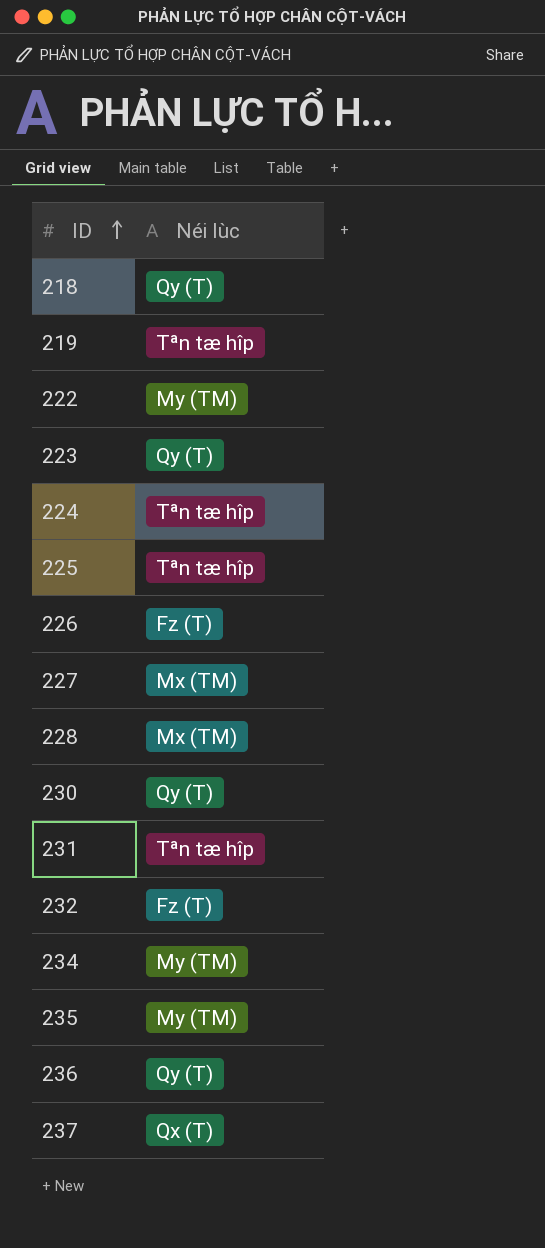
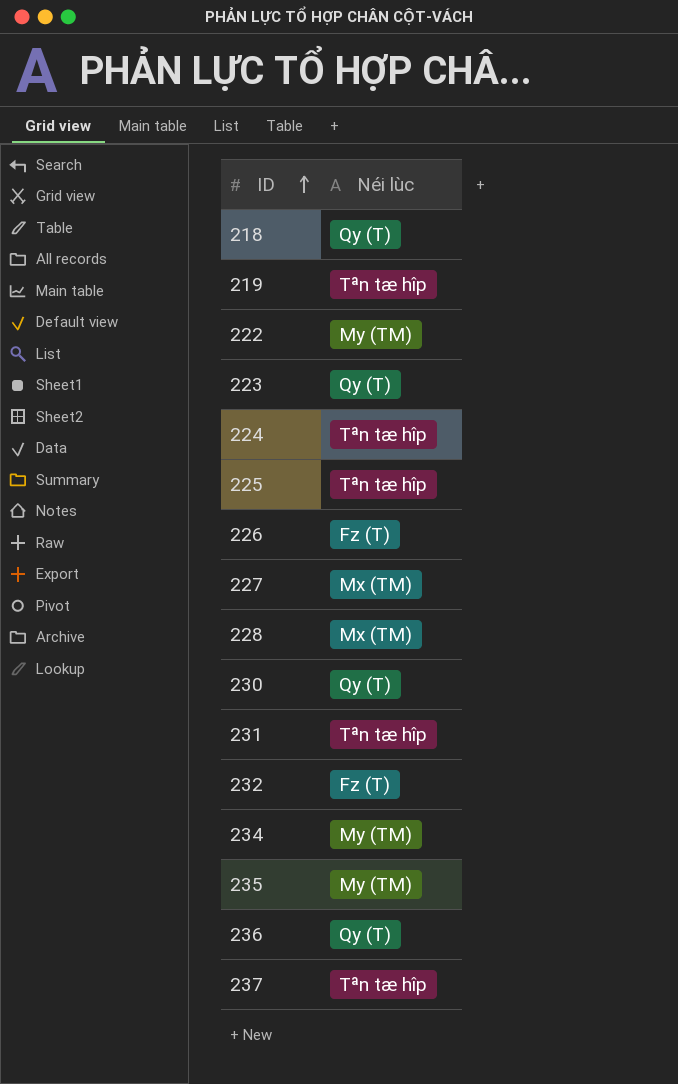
237 | Néi lùc: Qx (T) -> Tªn tæ hîp

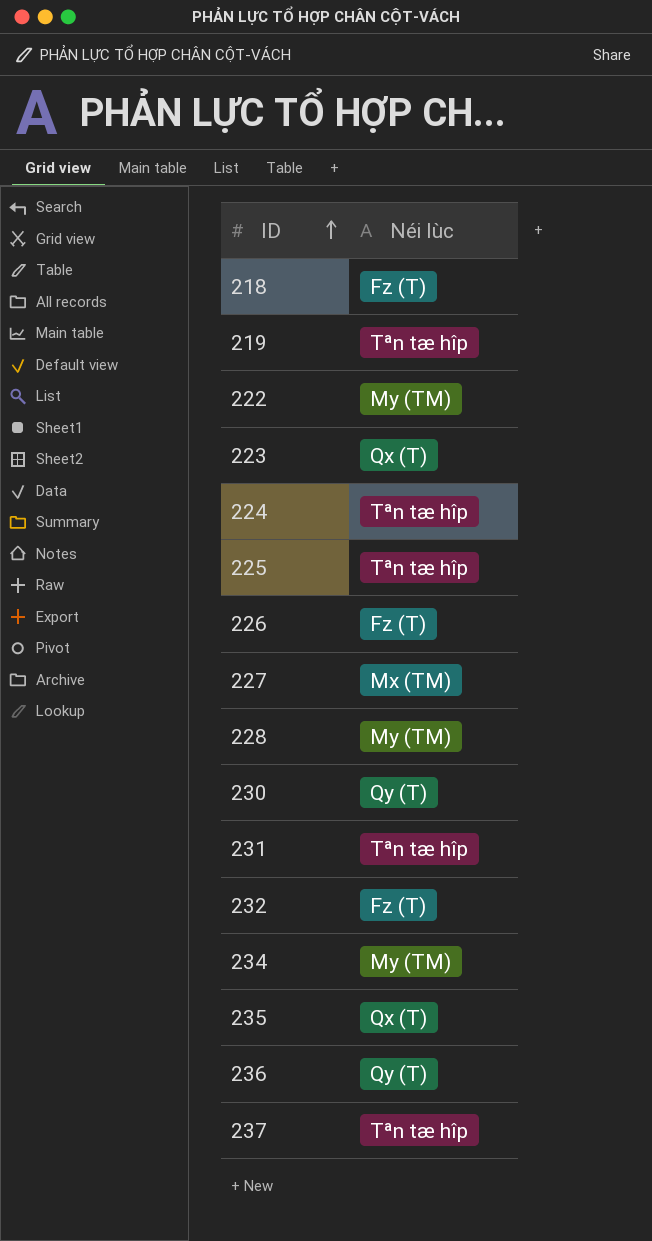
218 | Néi lùc: Qy (T) -> Fz (T)
223 | Néi lùc: Qy (T) -> Qx (T)
228 | Néi lùc: Mx (TM) -> My (TM)
235 | Néi lùc: My (TM) -> Qx (T)

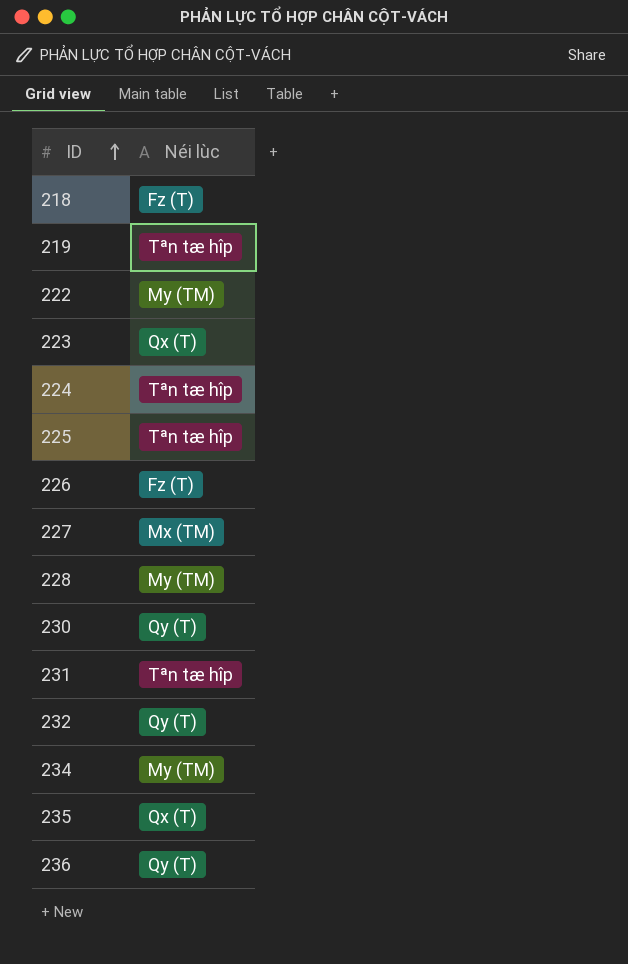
row 237: Tªn tæ hîp -> none
232 | Néi lùc: Fz (T) -> Qy (T)

